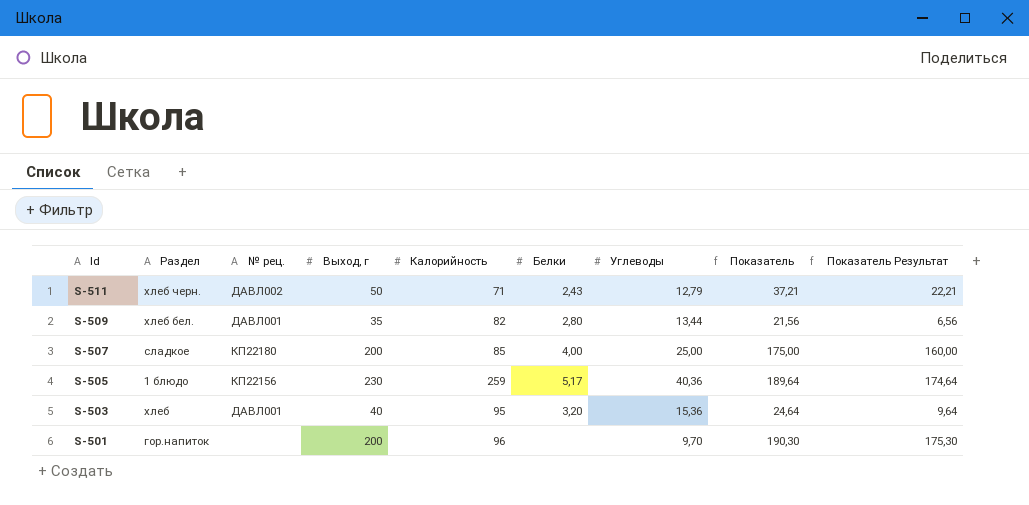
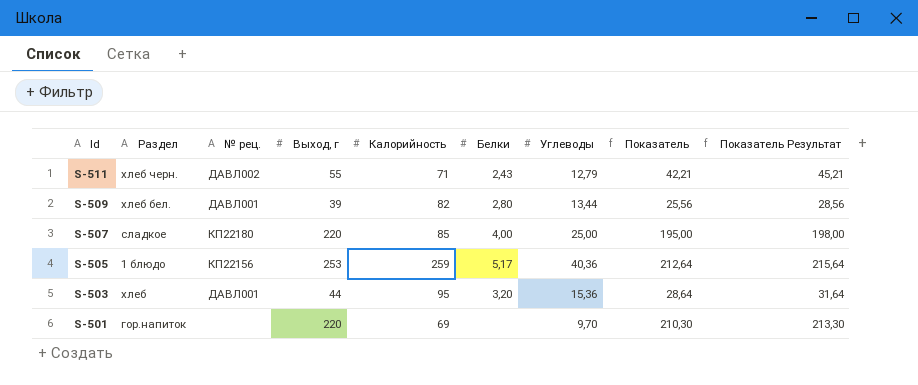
column Показатель Результат | formula: [Показатель] - 15 -> [Показатель] + 3
S-511 | Выход, г: 50 -> 55
S-511 | Показатель: 37,21 -> 42,21
S-509 | Выход, г: 35 -> 39
S-509 | Показатель: 21,56 -> 25,56
S-507 | Выход, г: 200 -> 220
S-507 | Показатель: 175,00 -> 195,00
S-505 | Выход, г: 230 -> 253
S-505 | Показатель: 189,64 -> 212,64
S-503 | Выход, г: 40 -> 44
S-503 | Показатель: 24,64 -> 28,64
S-501 | Выход, г: 200 -> 220
S-501 | Калорийность: 96 -> 69
S-501 | Показатель: 190,30 -> 210,30

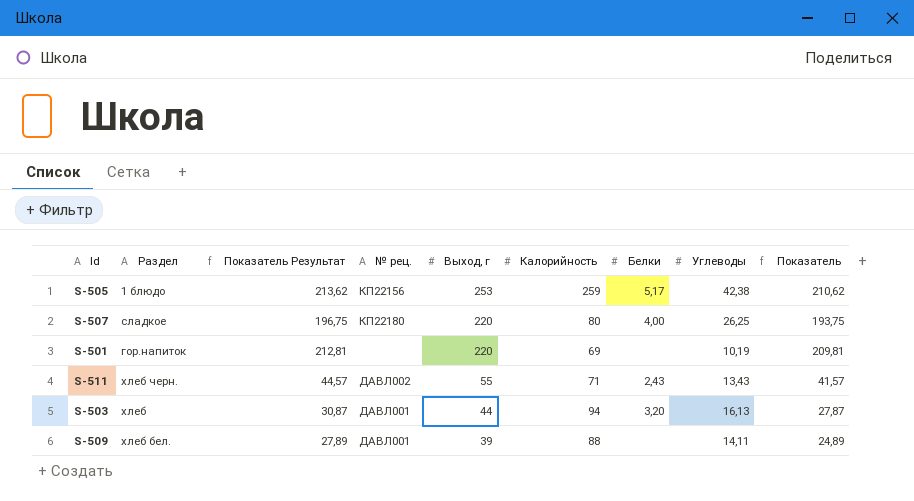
row order: Id descending -> Выход, г descending
column Показатель Результат | position: 9 -> 3
S-505 | Показатель Результат: 215,64 -> 213,62
S-505 | Углеводы: 40,36 -> 42,38
S-505 | Показатель: 212,64 -> 210,62
S-507 | Показатель Результат: 198,00 -> 196,75
S-507 | Калорийность: 85 -> 80
S-507 | Углеводы: 25,00 -> 26,25
S-507 | Показатель: 195,00 -> 193,75
S-501 | Показатель Результат: 213,30 -> 212,81
S-501 | Углеводы: 9,70 -> 10,19
S-501 | Показатель: 210,30 -> 209,81
S-511 | Показатель Результат: 45,21 -> 44,57
S-511 | Углеводы: 12,79 -> 13,43
S-511 | Показатель: 42,21 -> 41,57
S-503 | Показатель Результат: 31,64 -> 30,87
S-503 | Калорийность: 95 -> 94
S-503 | Углеводы: 15,36 -> 16,13
S-503 | Показатель: 28,64 -> 27,87
S-509 | Показатель Результат: 28,56 -> 27,89
S-509 | Калорийность: 82 -> 88
S-509 | Белки: 2,80 -> none
S-509 | Углеводы: 13,44 -> 14,11
S-509 | Показатель: 25,56 -> 24,89

